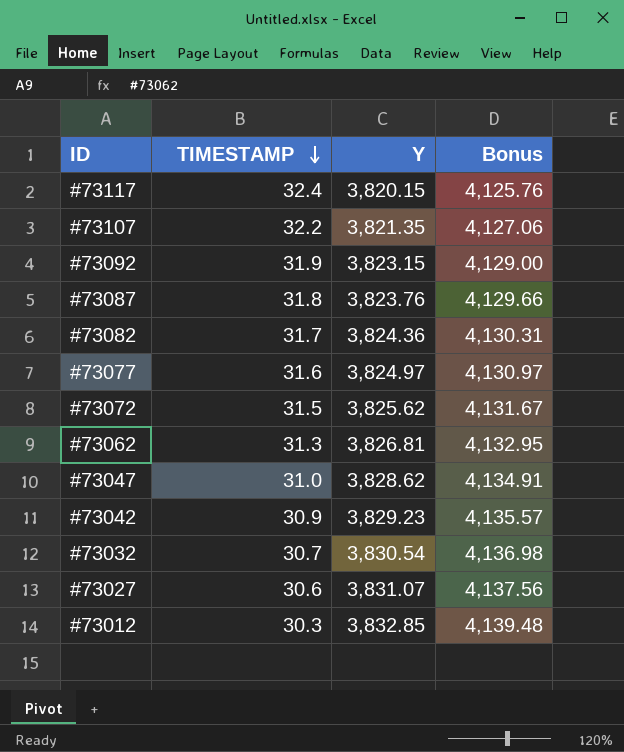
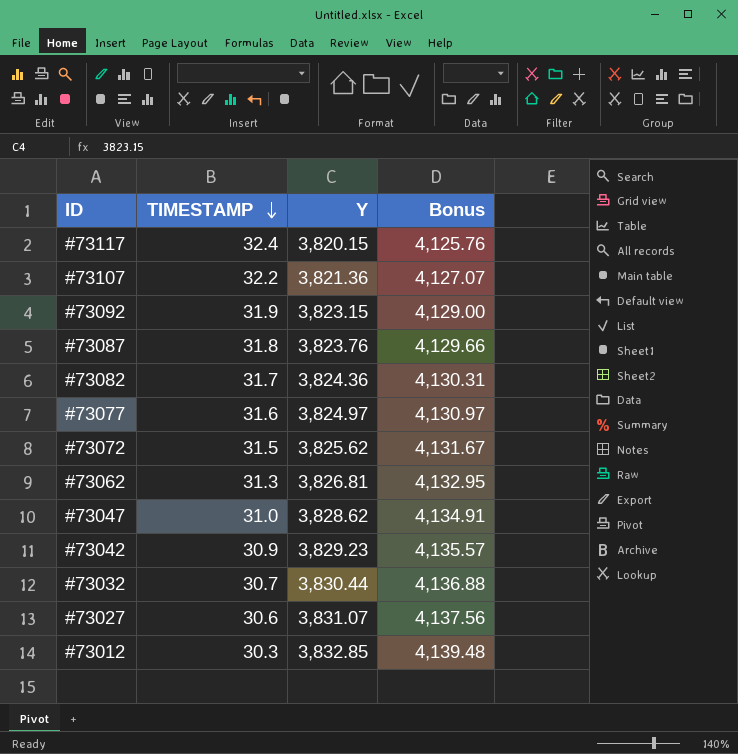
#73107 | Y: 3,821.35 -> 3,821.36
#73107 | Bonus: 4,127.06 -> 4,127.07
#73032 | Y: 3,830.54 -> 3,830.44
#73032 | Bonus: 4,136.98 -> 4,136.88

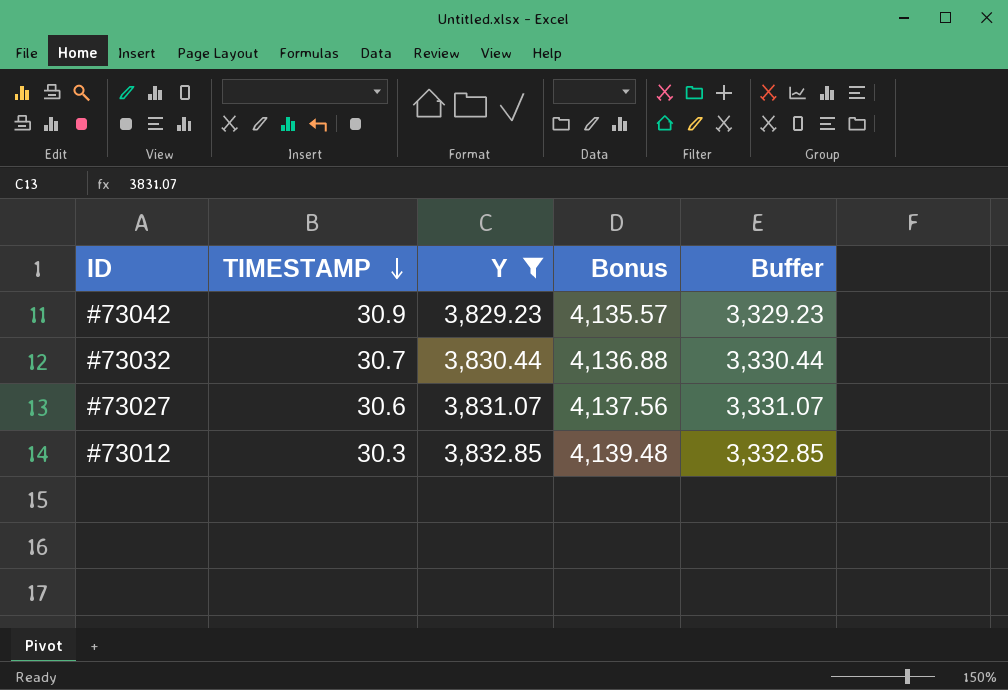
filter: none -> Y >= 3,829.23
column Buffer | formula: none -> [Y] - 500

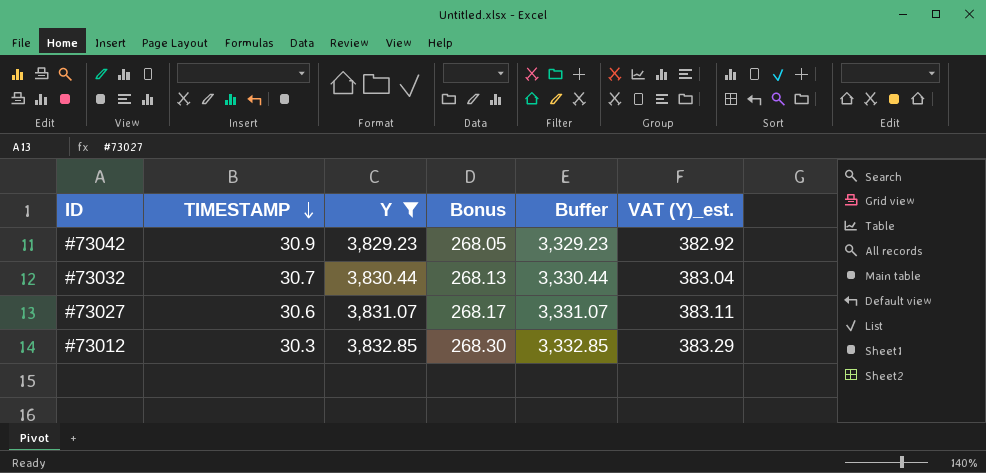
column Bonus | formula: [Y] * 1.08 -> [Y] * 0.07
column VAT (Y)_est. | formula: none -> [Y] * 0.1

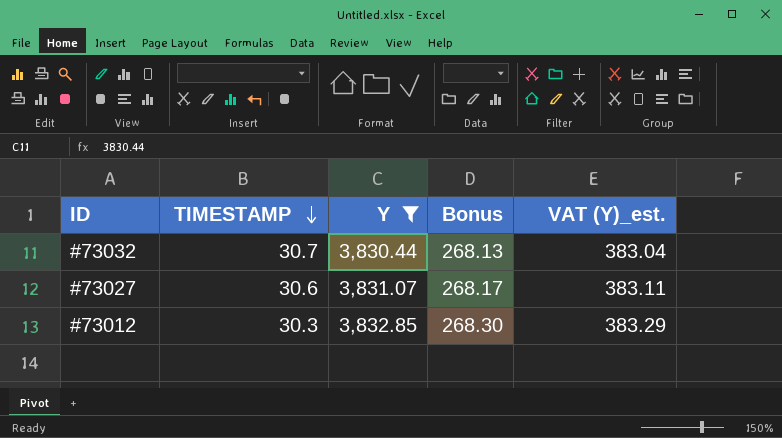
column Buffer | formula: [Y] - 500 -> none
row #73042: 30.9 | 3,829.23 | 268.05 | 3,329.23 | 382.92 -> none

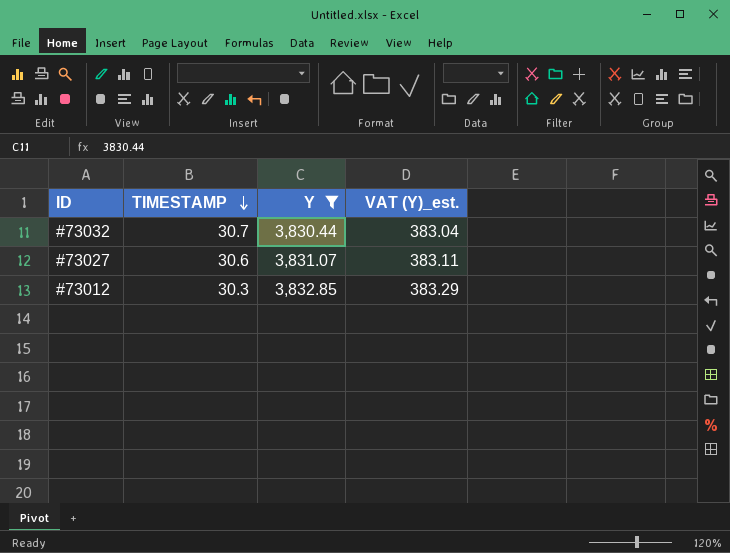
column Bonus | formula: [Y] * 0.07 -> none

